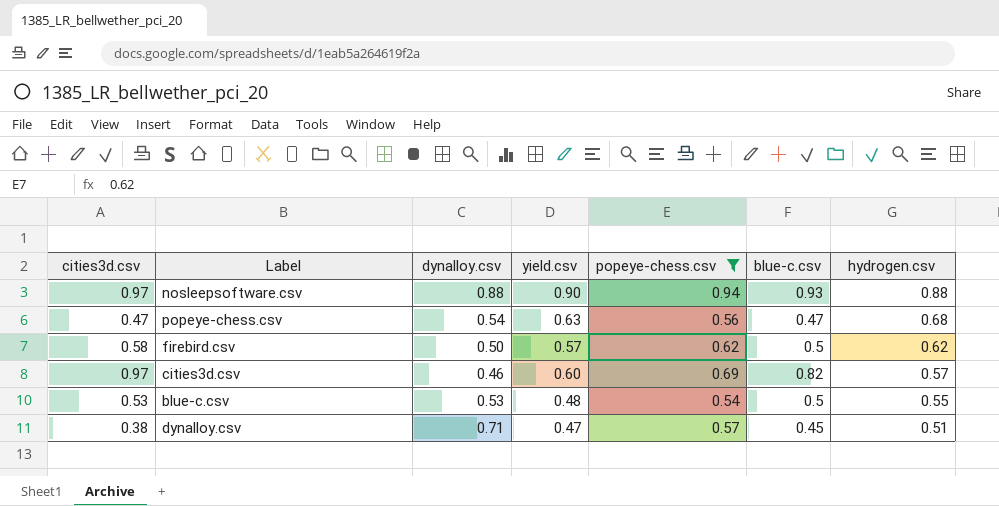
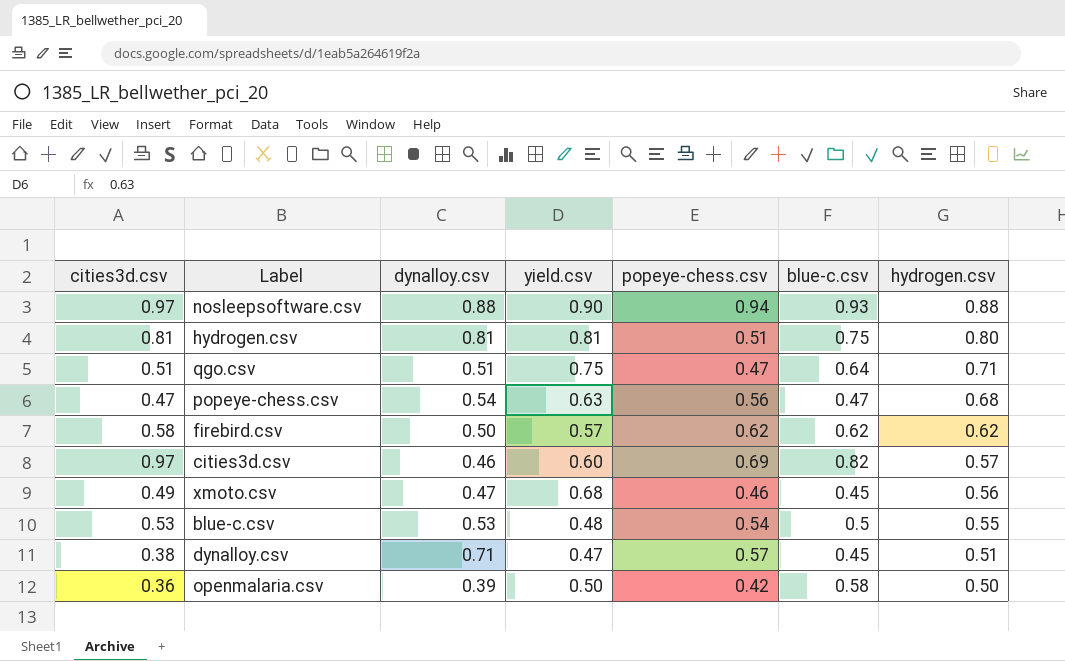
filter: popeye-chess.csv >= 0.54 -> none
firebird.csv | blue-c.csv: 0.5 -> 0.62

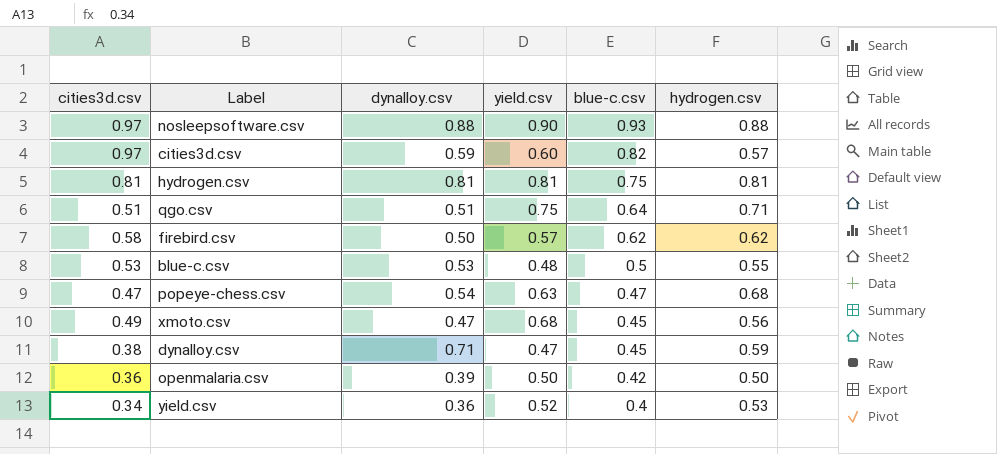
row order: hydrogen.csv descending -> blue-c.csv descending
column popeye-chess.csv | position: 5 -> none
cities3d.csv | dynalloy.csv: 0.46 -> 0.59
hydrogen.csv | hydrogen.csv: 0.80 -> 0.81
dynalloy.csv | hydrogen.csv: 0.51 -> 0.59
openmalaria.csv | blue-c.csv: 0.58 -> 0.42
row yield.csv: none -> 0.34 | 0.36 | 0.52 | 0.4 | 0.53

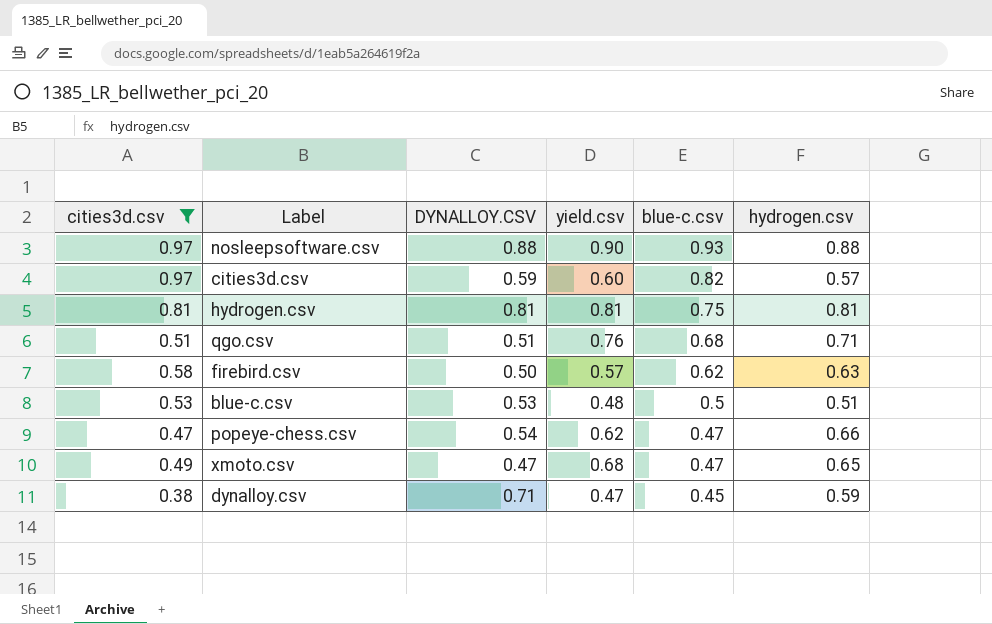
filter: none -> cities3d.csv >= 0.38
column name: dynalloy.csv -> DYNALLOY.CSV
qgo.csv | yield.csv: 0.75 -> 0.76
qgo.csv | blue-c.csv: 0.64 -> 0.68
firebird.csv | hydrogen.csv: 0.62 -> 0.63
blue-c.csv | hydrogen.csv: 0.55 -> 0.51
popeye-chess.csv | yield.csv: 0.63 -> 0.62
popeye-chess.csv | hydrogen.csv: 0.68 -> 0.66
xmoto.csv | blue-c.csv: 0.45 -> 0.47
xmoto.csv | hydrogen.csv: 0.56 -> 0.65

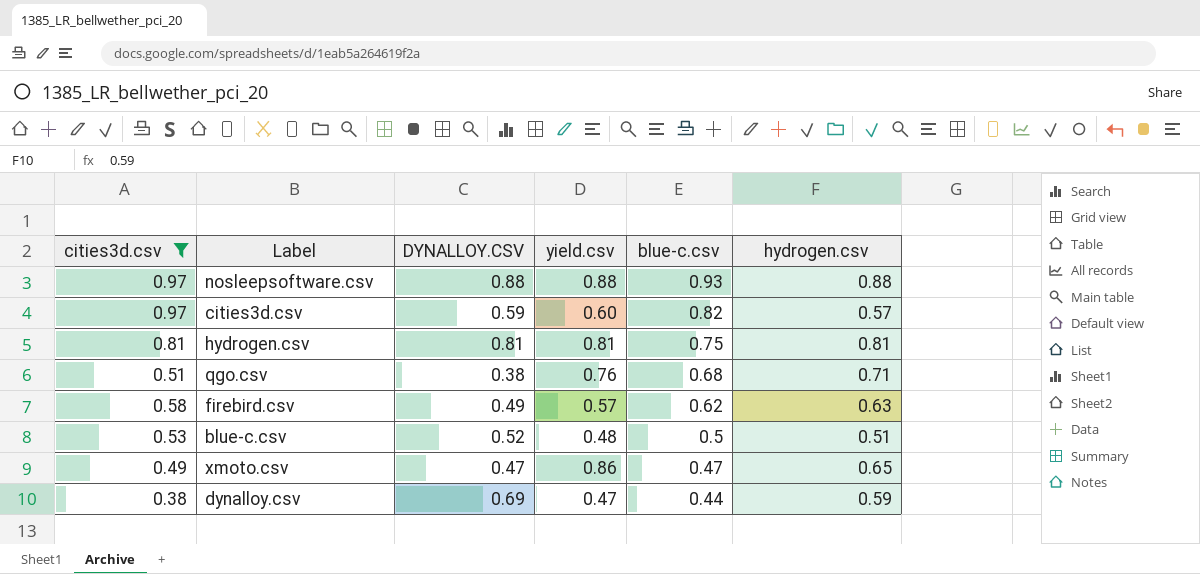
row popeye-chess.csv: 0.47 | 0.54 | 0.62 | 0.47 | 0.66 -> none
nosleepsoftware.csv | yield.csv: 0.90 -> 0.88
qgo.csv | DYNALLOY.CSV: 0.51 -> 0.38
firebird.csv | DYNALLOY.CSV: 0.50 -> 0.49
blue-c.csv | DYNALLOY.CSV: 0.53 -> 0.52
xmoto.csv | yield.csv: 0.68 -> 0.86
dynalloy.csv | DYNALLOY.CSV: 0.71 -> 0.69
dynalloy.csv | blue-c.csv: 0.45 -> 0.44

